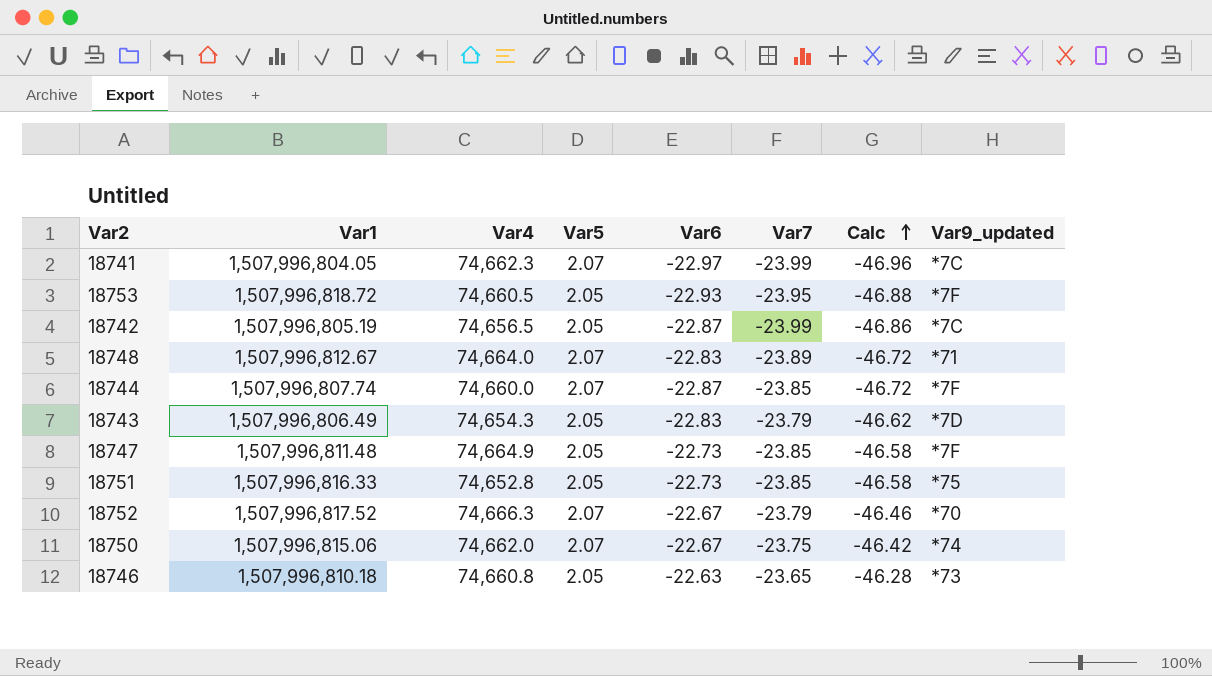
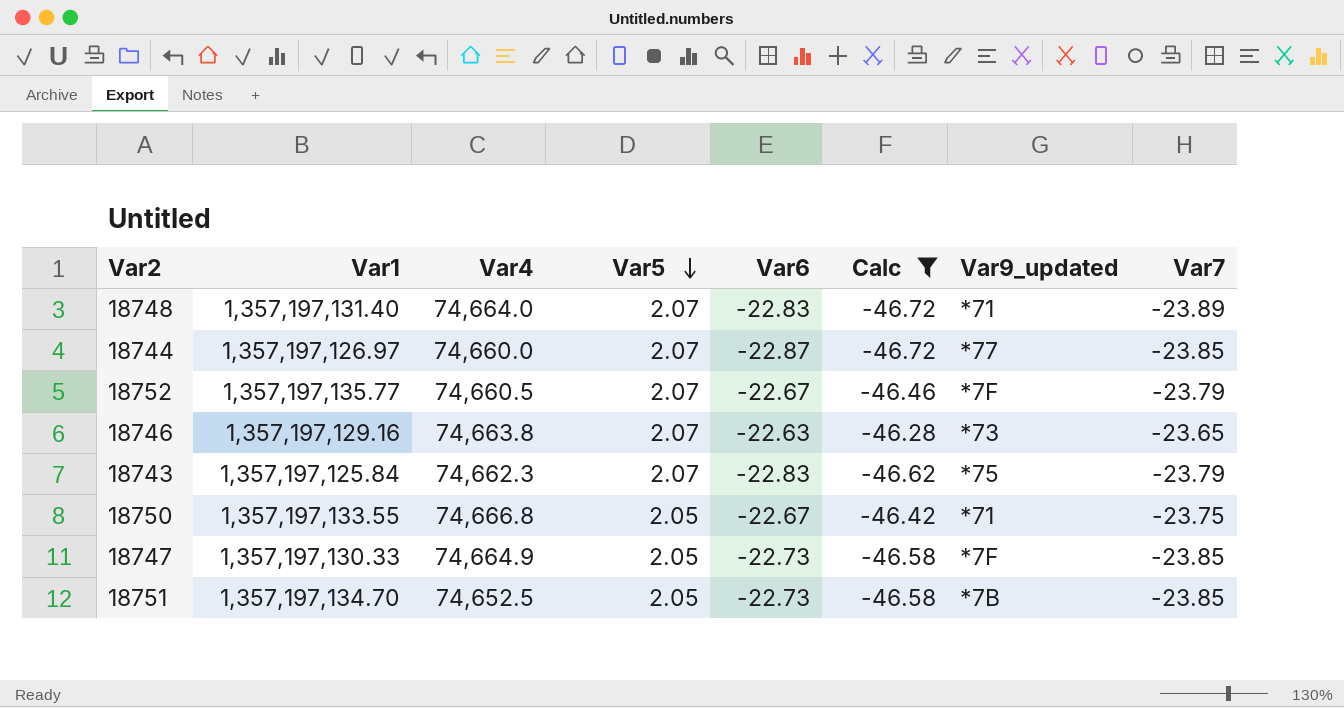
filter: none -> Calc >= -46.72
row order: Calc ascending -> Var5 descending
column Var7 | position: 6 -> 8
18748 | Var1: 1,507,996,812.67 -> 1,357,197,131.40
18744 | Var1: 1,507,996,807.74 -> 1,357,197,126.97
18744 | Var9_updated: *7F -> *77
18752 | Var1: 1,507,996,817.52 -> 1,357,197,135.77
18752 | Var4: 74,666.3 -> 74,660.5
18752 | Var9_updated: *70 -> *7F
18746 | Var1: 1,507,996,810.18 -> 1,357,197,129.16
18746 | Var4: 74,660.8 -> 74,663.8
18746 | Var5: 2.05 -> 2.07
18743 | Var1: 1,507,996,806.49 -> 1,357,197,125.84
18743 | Var4: 74,654.3 -> 74,662.3
18743 | Var5: 2.05 -> 2.07
18743 | Var9_updated: *7D -> *75
18750 | Var1: 1,507,996,815.06 -> 1,357,197,133.55
18750 | Var4: 74,662.0 -> 74,666.8
18750 | Var5: 2.07 -> 2.05
18750 | Var9_updated: *74 -> *71
18747 | Var1: 1,507,996,811.48 -> 1,357,197,130.33
18751 | Var1: 1,507,996,816.33 -> 1,357,197,134.70
18751 | Var4: 74,652.8 -> 74,652.5
18751 | Var9_updated: *75 -> *7B

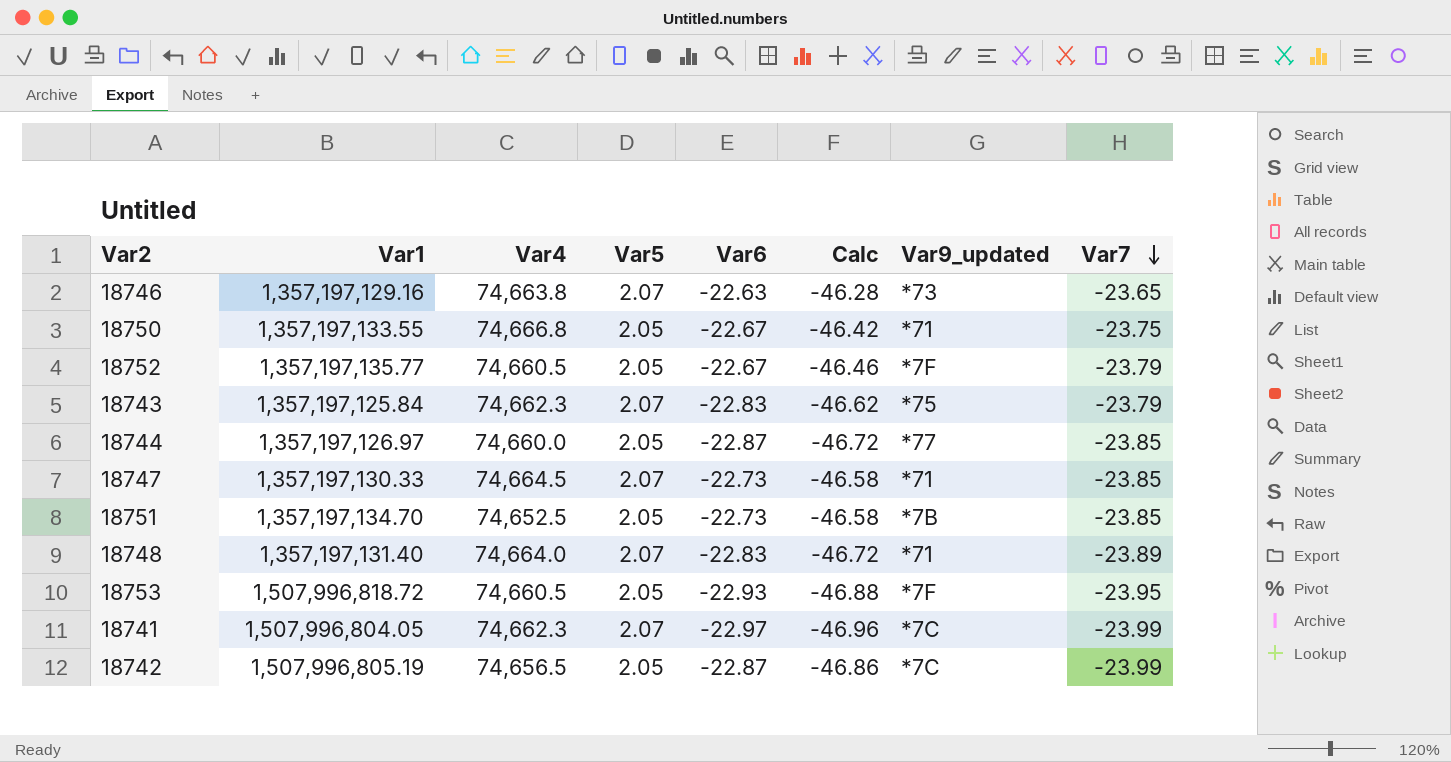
filter: Calc >= -46.72 -> none
row order: Var5 descending -> Var7 descending
18752 | Var5: 2.07 -> 2.05
18744 | Var5: 2.07 -> 2.05
18747 | Var4: 74,664.9 -> 74,664.5
18747 | Var5: 2.05 -> 2.07
18747 | Var9_updated: *7F -> *71

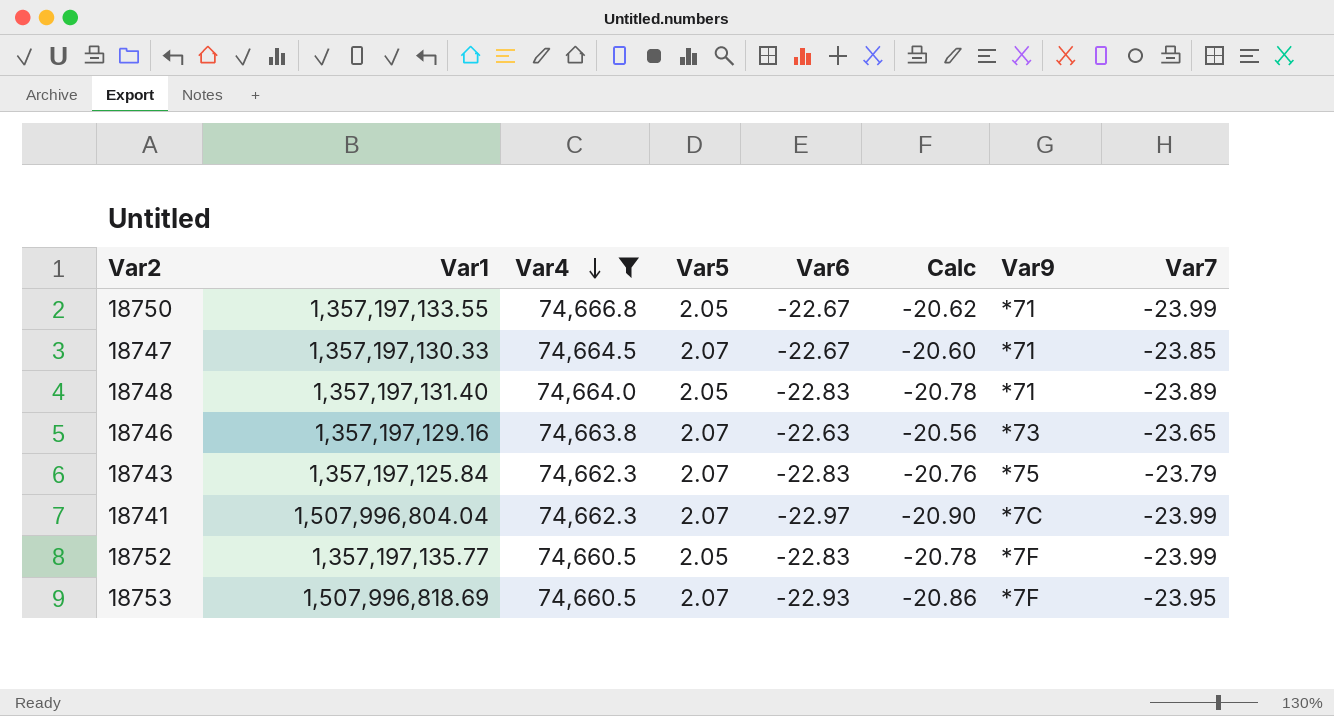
filter: none -> Var4 >= 74,660.5
row order: Var7 descending -> Var4 descending
column Calc | formula: [Var6] + [Var7] -> [Var5] + [Var6]
column name: Var9_updated -> Var9
18750 | Var7: -23.75 -> -23.99
18747 | Var6: -22.73 -> -22.67
18748 | Var5: 2.07 -> 2.05
18741 | Var1: 1,507,996,804.05 -> 1,507,996,804.04
18752 | Var6: -22.67 -> -22.83
18752 | Var7: -23.79 -> -23.99
18753 | Var1: 1,507,996,818.72 -> 1,507,996,818.69
18753 | Var5: 2.05 -> 2.07

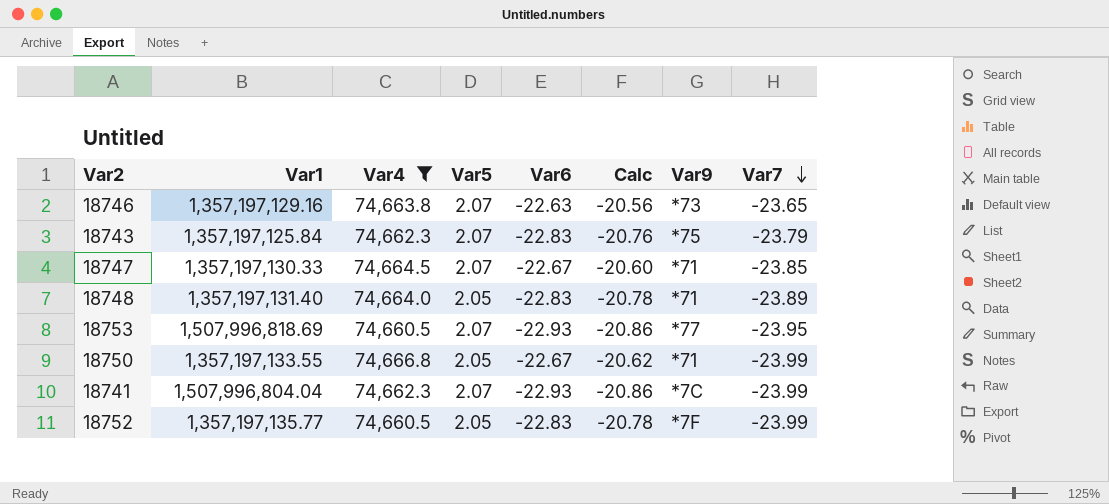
row order: Var4 descending -> Var7 descending
18753 | Var9: *7F -> *77
18741 | Var6: -22.97 -> -22.93
18741 | Calc: -20.90 -> -20.86

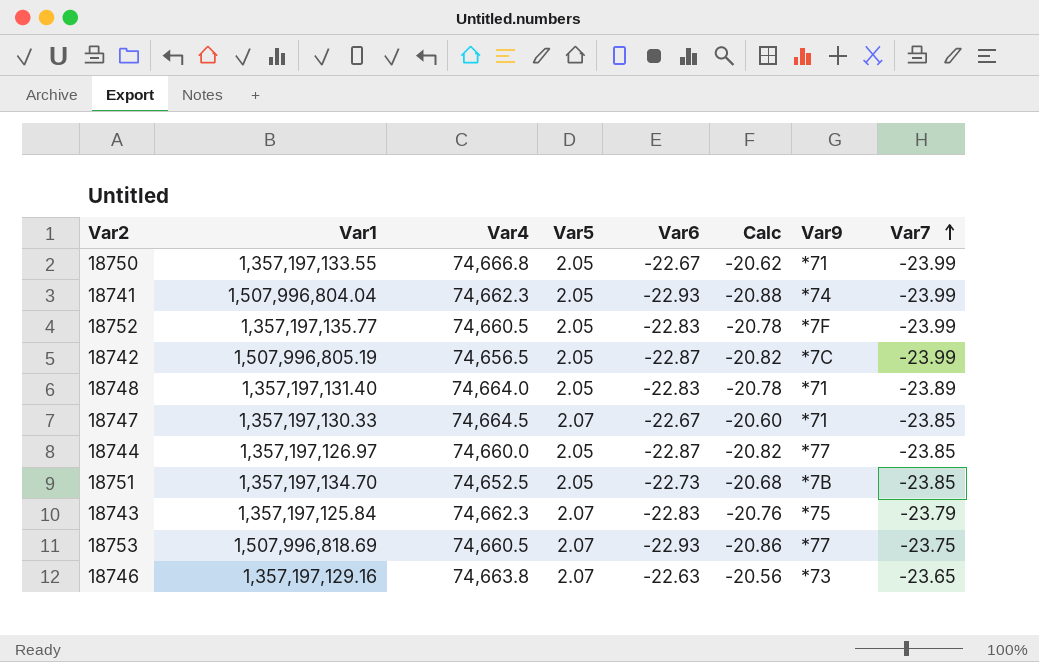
filter: Var4 >= 74,660.5 -> none
row order: Var7 descending -> Var7 ascending
18741 | Var5: 2.07 -> 2.05
18741 | Calc: -20.86 -> -20.88
18741 | Var9: *7C -> *74
18753 | Var7: -23.95 -> -23.75

